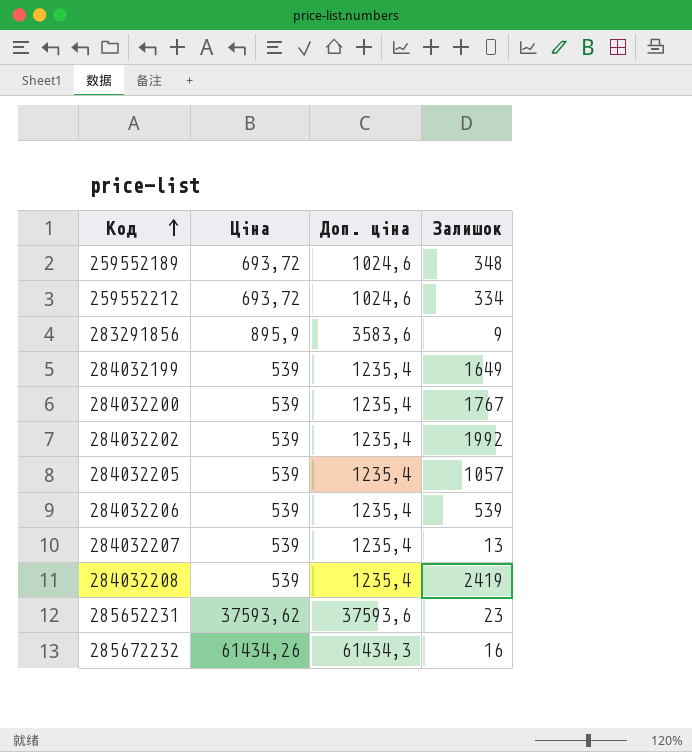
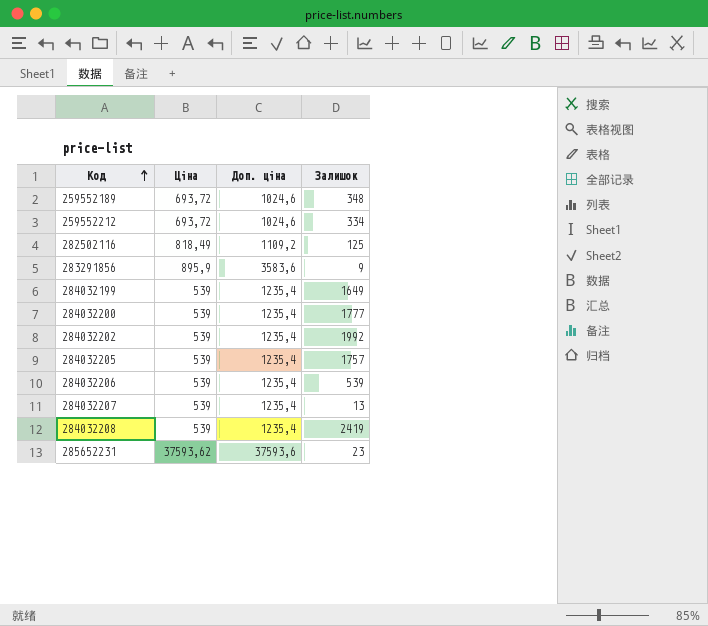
row 285672232: 61434,26 | 61434,3 | 16 -> none
row 282502116: none -> 818,49 | 1109,2 | 125
284032200 | Залишок: 1767 -> 1777
284032205 | Залишок: 1057 -> 1757

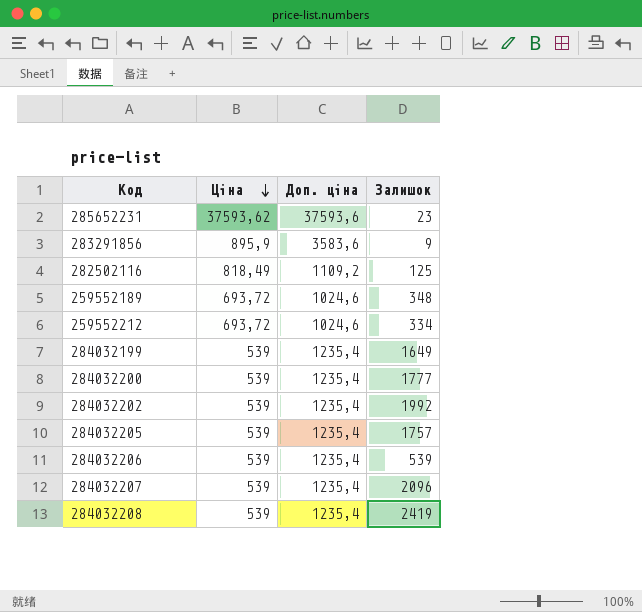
row order: Код ascending -> Ціна descending
284032207 | Залишок: 13 -> 2096

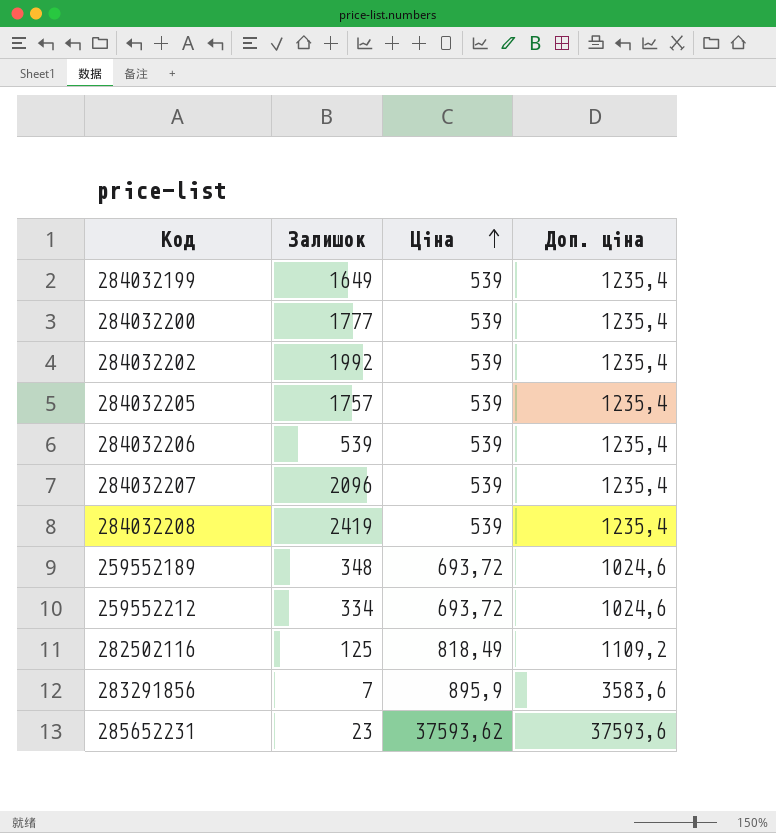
row order: Ціна descending -> Ціна ascending
column Залишок | position: 4 -> 2
283291856 | Залишок: 9 -> 7

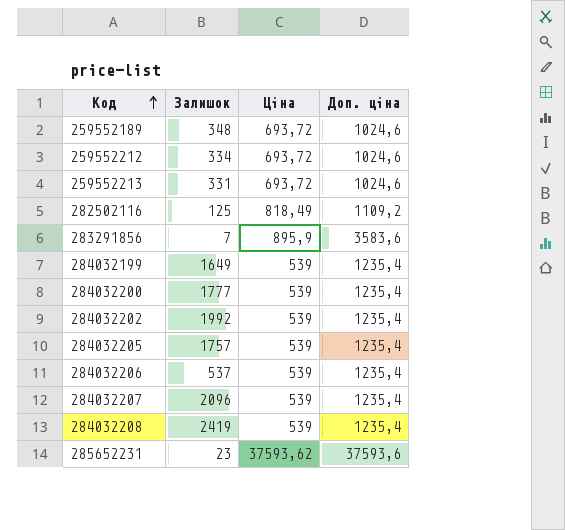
row order: Ціна ascending -> Код ascending
row 259552213: none -> 331 | 693,72 | 1024,6
284032206 | Залишок: 539 -> 537

